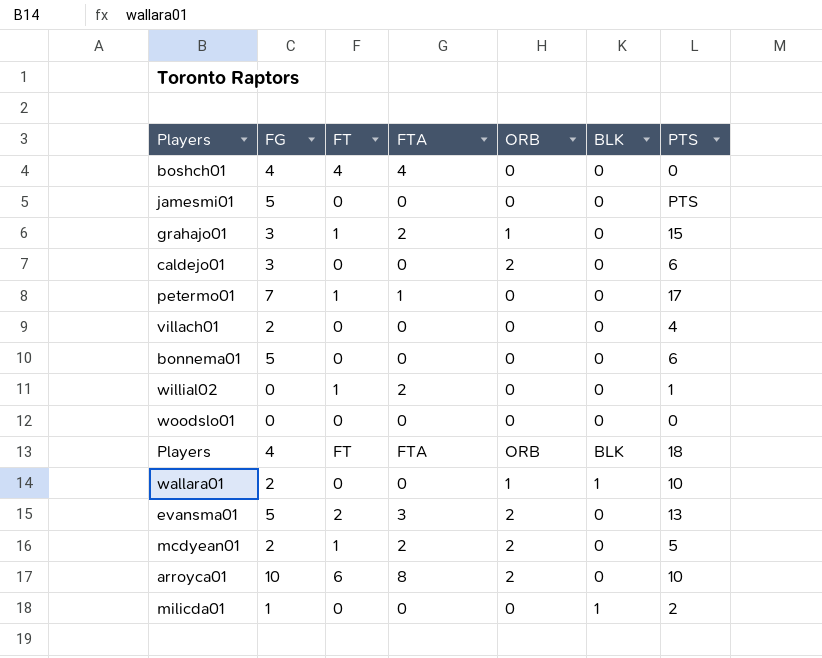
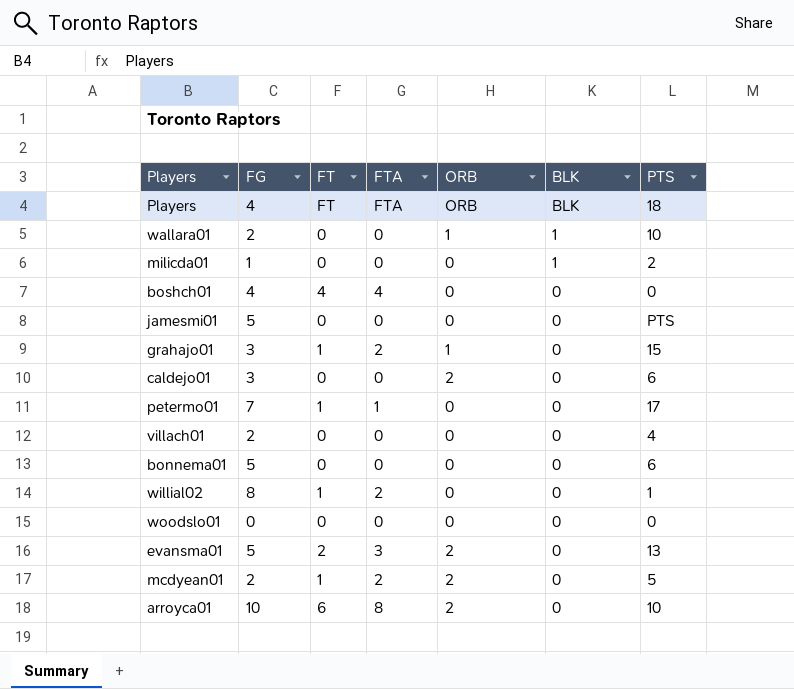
row order: none -> BLK descending
willial02 | FG: 0 -> 8

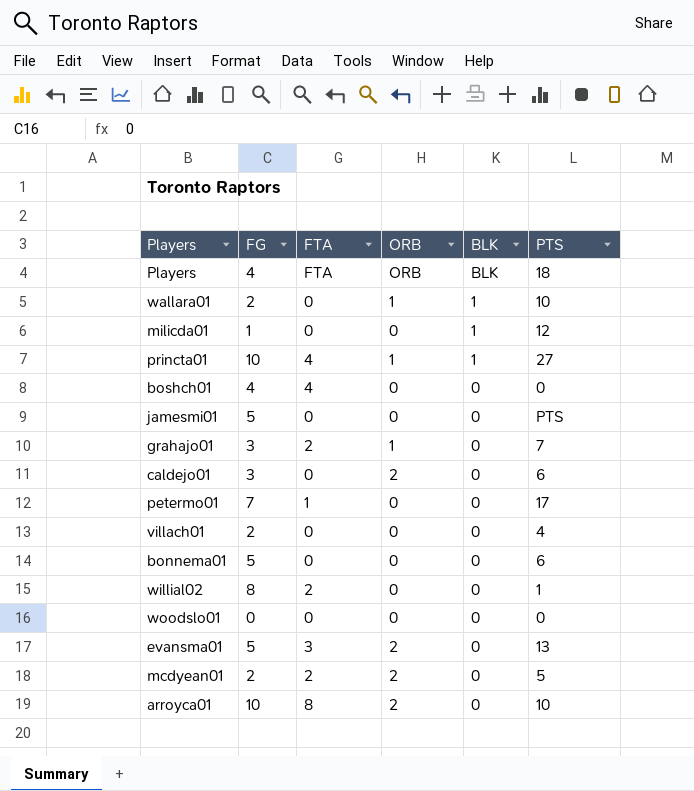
column FT | position: 3 -> none
milicda01 | PTS: 2 -> 12
row princta01: none -> 10 | 4 | 1 | 1 | 27
grahajo01 | PTS: 15 -> 7

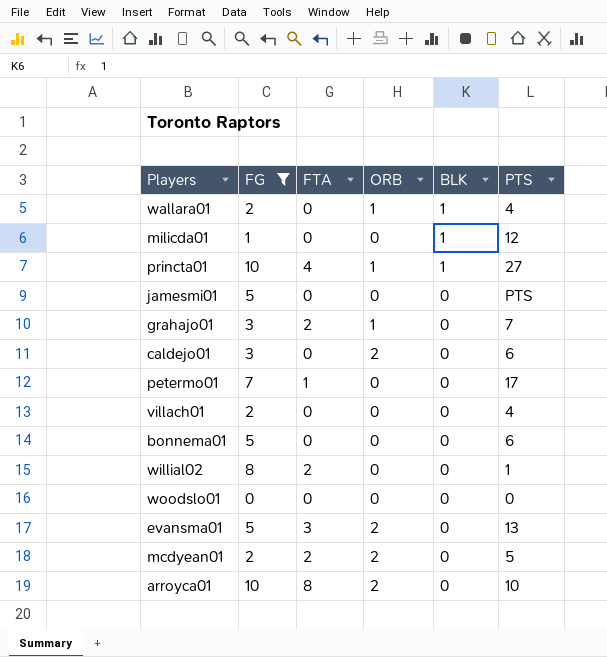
filter: none -> FG != 4
wallara01 | PTS: 10 -> 4

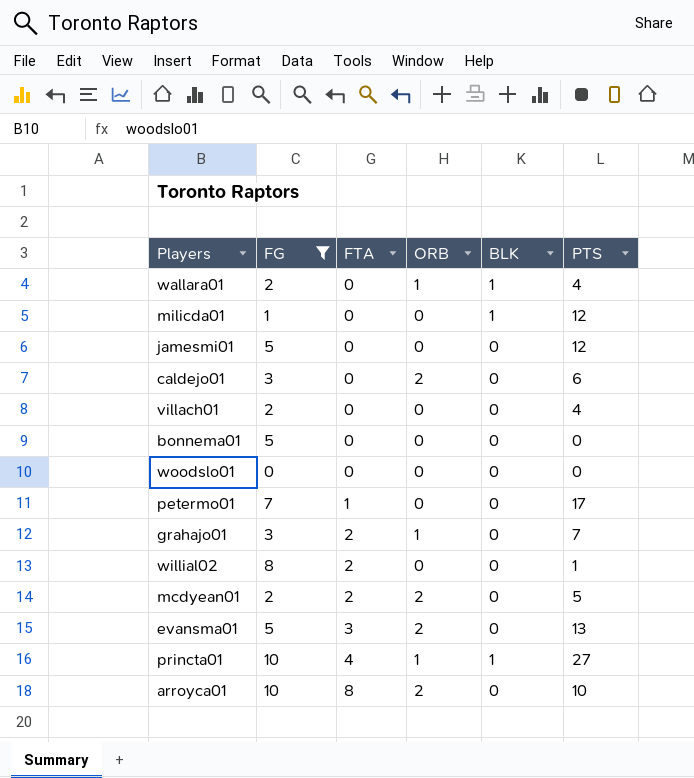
row order: BLK descending -> FTA ascending
jamesmi01 | PTS: PTS -> 12
bonnema01 | PTS: 6 -> 0

